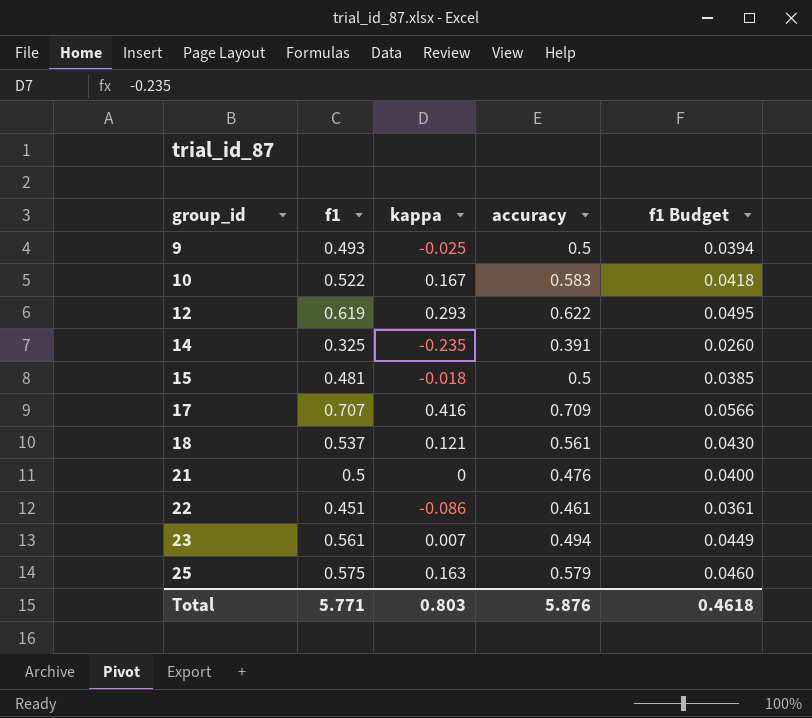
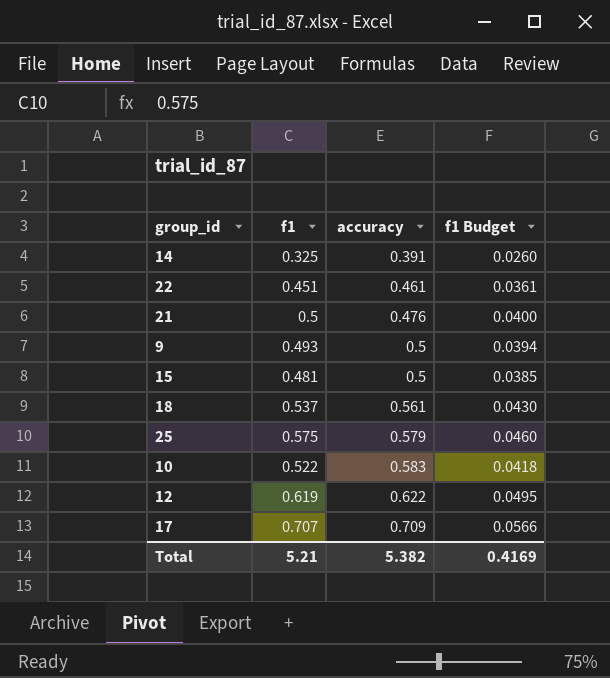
row order: group_id ascending -> accuracy ascending
column kappa | position: 3 -> none
row 23: 0.561 | 0.007 | 0.494 | 0.0449 -> none
Total | f1: 5.771 -> 5.21
Total | accuracy: 5.876 -> 5.382
Total | f1 Budget: 0.4618 -> 0.4169

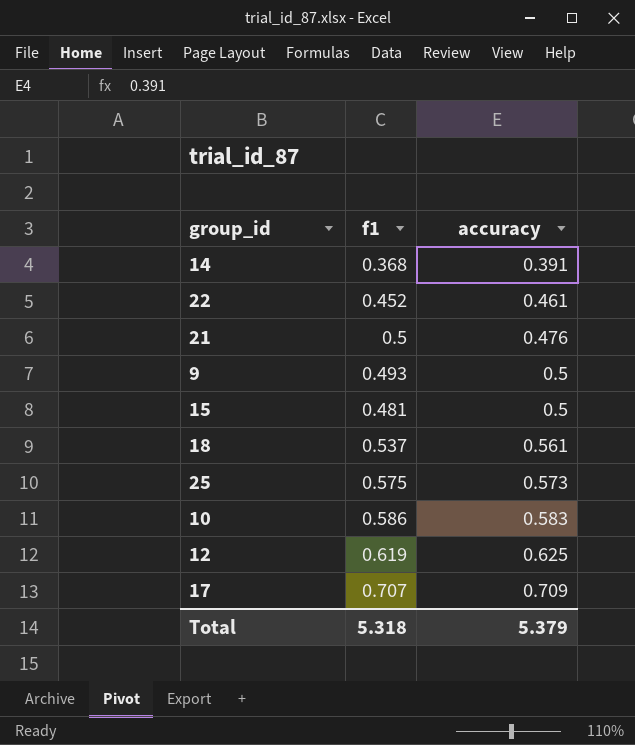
column f1 Budget | formula: [f1] * 0.08 -> none
14 | f1: 0.325 -> 0.368
22 | f1: 0.451 -> 0.452
25 | accuracy: 0.579 -> 0.573
10 | f1: 0.522 -> 0.586
12 | accuracy: 0.622 -> 0.625
Total | f1: 5.21 -> 5.318
Total | accuracy: 5.382 -> 5.379

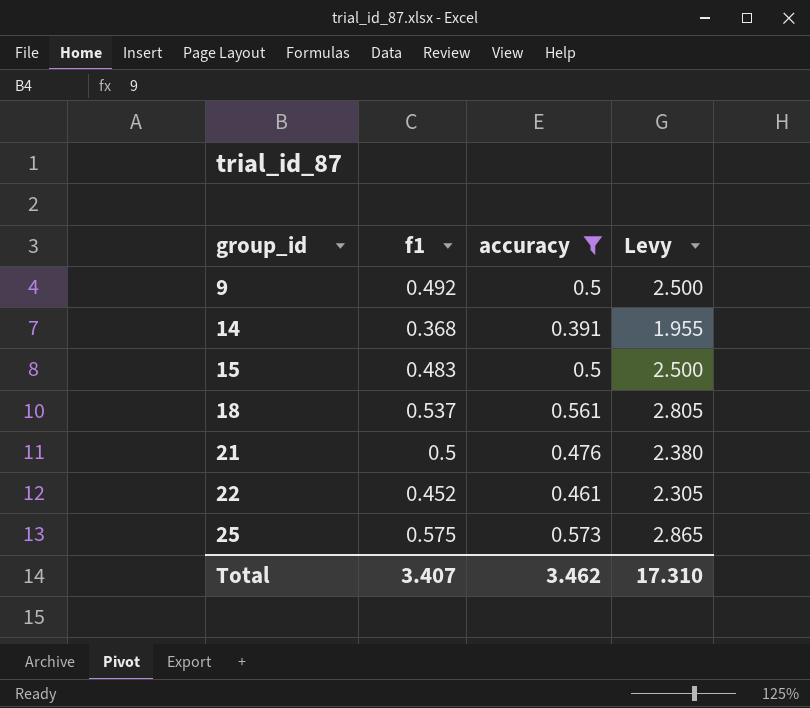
filter: none -> accuracy <= 0.573
row order: accuracy ascending -> group_id ascending
column Levy | formula: none -> [accuracy] * 5
9 | f1: 0.493 -> 0.492
15 | f1: 0.481 -> 0.483
Total | f1: 5.318 -> 3.407
Total | accuracy: 5.379 -> 3.462

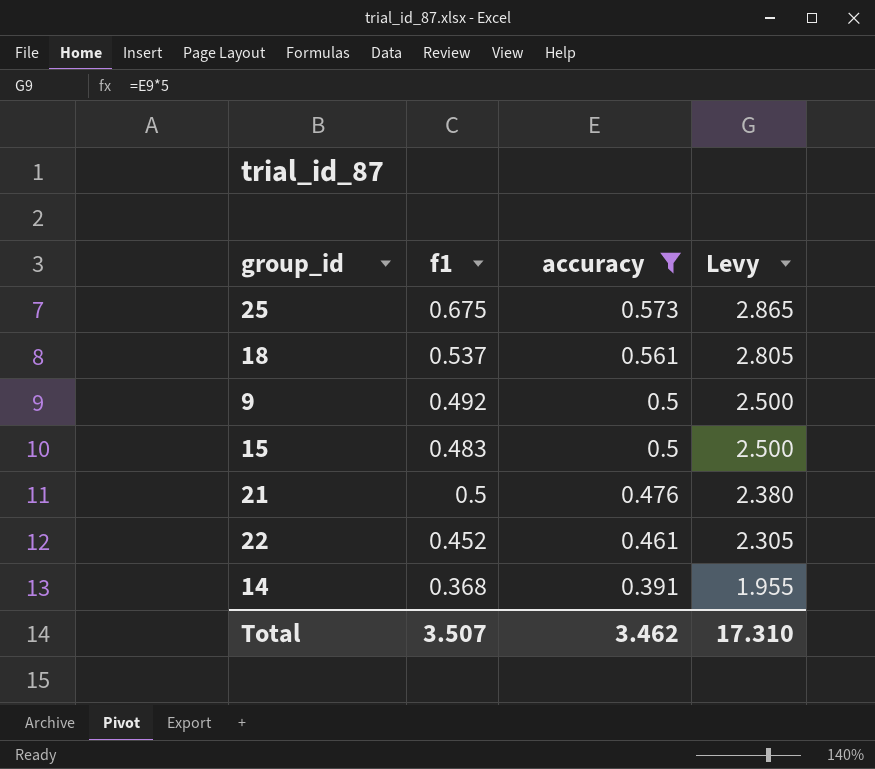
row order: group_id ascending -> accuracy descending
25 | f1: 0.575 -> 0.675
Total | f1: 3.407 -> 3.507

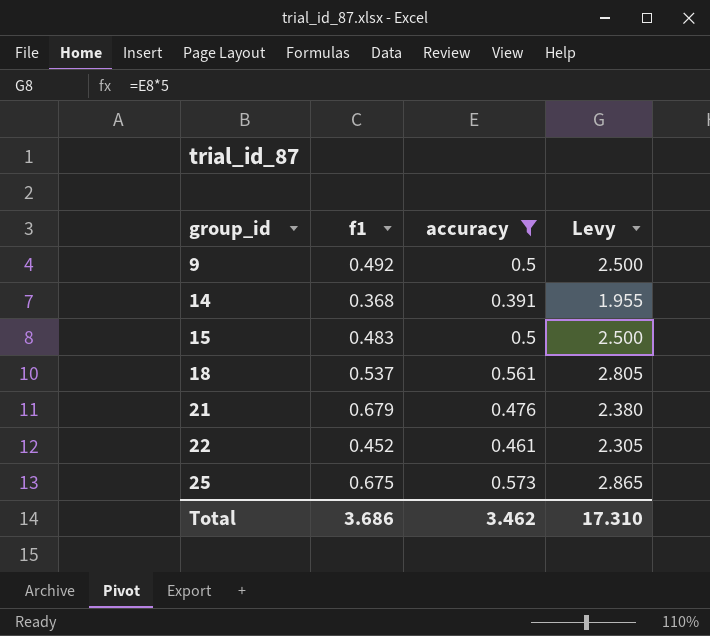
row order: accuracy descending -> group_id ascending
21 | f1: 0.5 -> 0.679
Total | f1: 3.507 -> 3.686

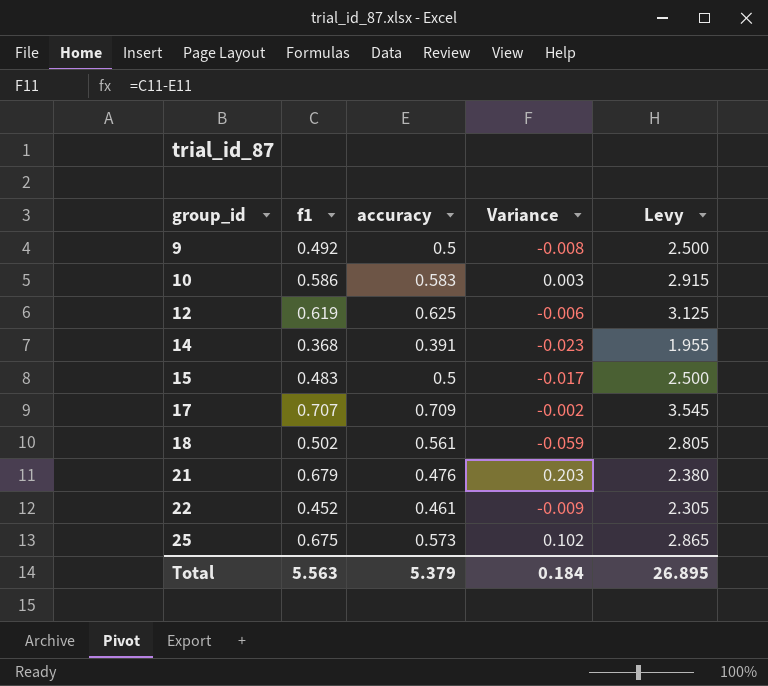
filter: accuracy <= 0.573 -> none
column Variance | formula: none -> [f1] - [accuracy]
18 | f1: 0.537 -> 0.502
Total | f1: 3.686 -> 5.563
Total | accuracy: 3.462 -> 5.379
Total | Levy: 17.310 -> 26.895

